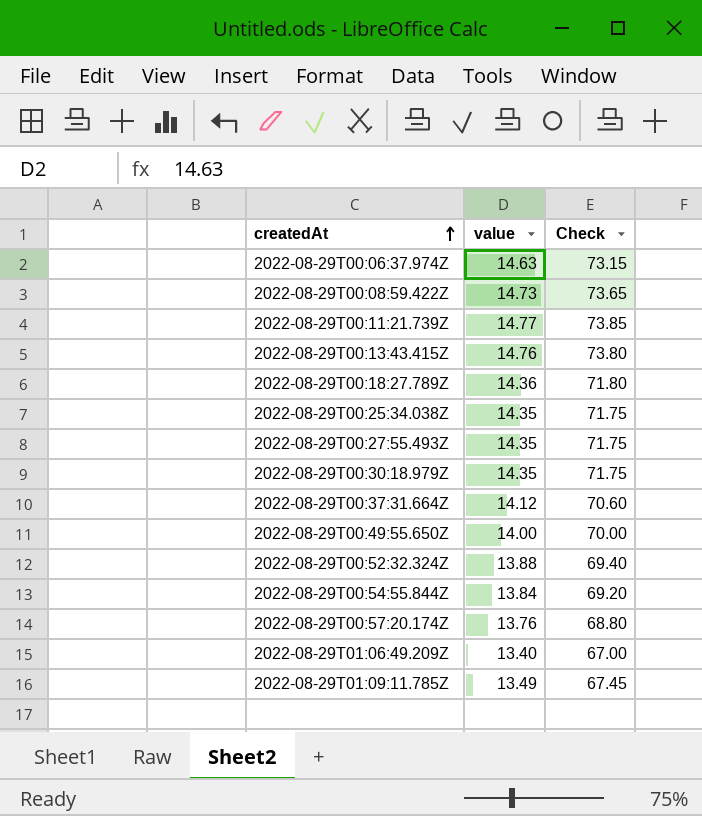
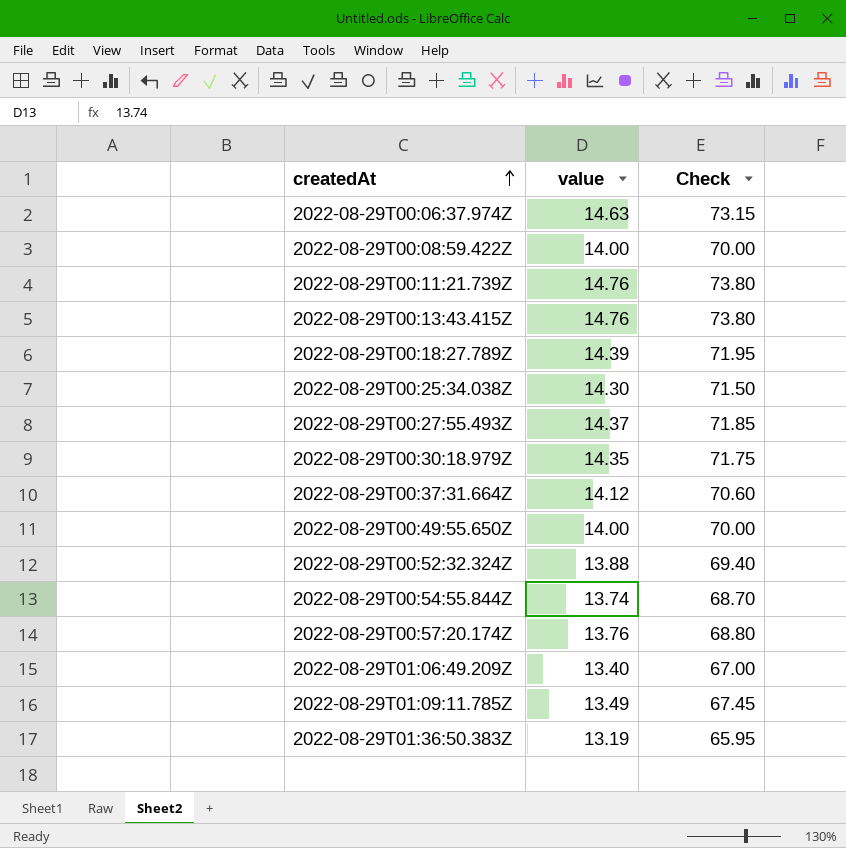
2022-08-29T00:08:59.422Z | value: 14.73 -> 14.00
2022-08-29T00:08:59.422Z | Check: 73.65 -> 70.00
2022-08-29T00:11:21.739Z | value: 14.77 -> 14.76
2022-08-29T00:11:21.739Z | Check: 73.85 -> 73.80
2022-08-29T00:18:27.789Z | value: 14.36 -> 14.39
2022-08-29T00:18:27.789Z | Check: 71.80 -> 71.95
2022-08-29T00:25:34.038Z | value: 14.35 -> 14.30
2022-08-29T00:25:34.038Z | Check: 71.75 -> 71.50
2022-08-29T00:27:55.493Z | value: 14.35 -> 14.37
2022-08-29T00:27:55.493Z | Check: 71.75 -> 71.85
2022-08-29T00:54:55.844Z | value: 13.84 -> 13.74
2022-08-29T00:54:55.844Z | Check: 69.20 -> 68.70
row 2022-08-29T01:36:50.383Z: none -> 13.19 | 65.95

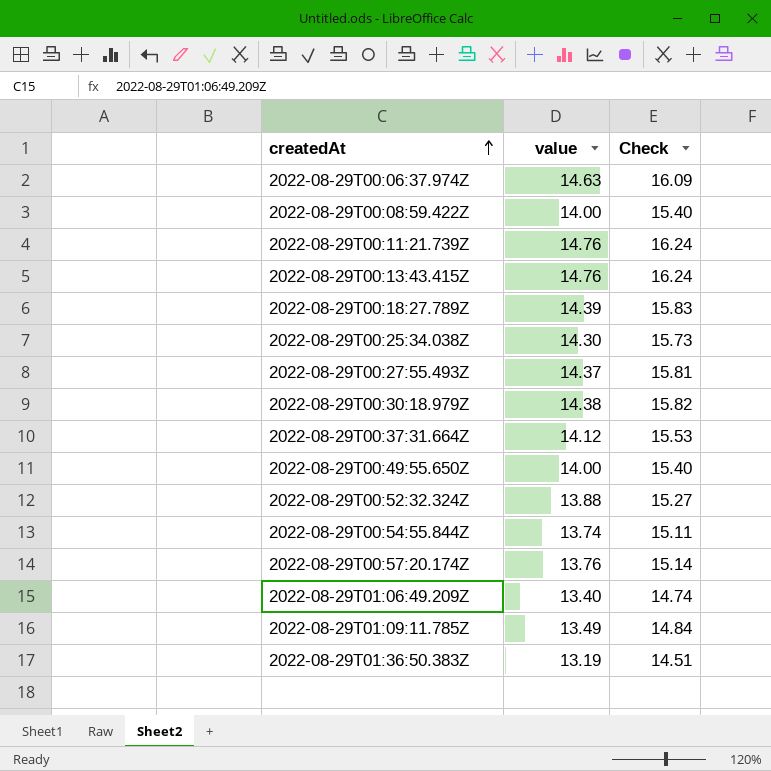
column Check | formula: [value] * 5 -> [value] * 1.1
2022-08-29T00:30:18.979Z | value: 14.35 -> 14.38

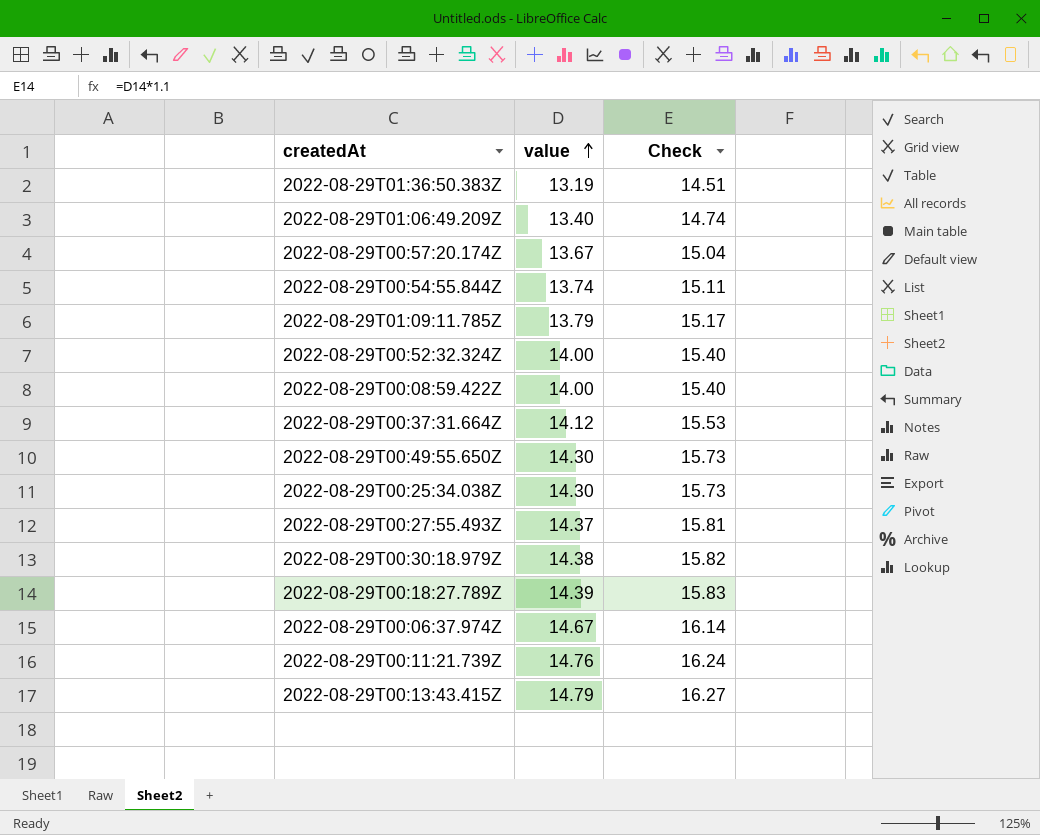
row order: createdAt ascending -> value ascending
2022-08-29T00:57:20.174Z | value: 13.76 -> 13.67
2022-08-29T00:57:20.174Z | Check: 15.14 -> 15.04
2022-08-29T01:09:11.785Z | value: 13.49 -> 13.79
2022-08-29T01:09:11.785Z | Check: 14.84 -> 15.17
2022-08-29T00:52:32.324Z | value: 13.88 -> 14.00
2022-08-29T00:52:32.324Z | Check: 15.27 -> 15.40
2022-08-29T00:49:55.650Z | value: 14.00 -> 14.30
2022-08-29T00:49:55.650Z | Check: 15.40 -> 15.73
2022-08-29T00:06:37.974Z | value: 14.63 -> 14.67
2022-08-29T00:06:37.974Z | Check: 16.09 -> 16.14
2022-08-29T00:13:43.415Z | value: 14.76 -> 14.79
2022-08-29T00:13:43.415Z | Check: 16.24 -> 16.27

